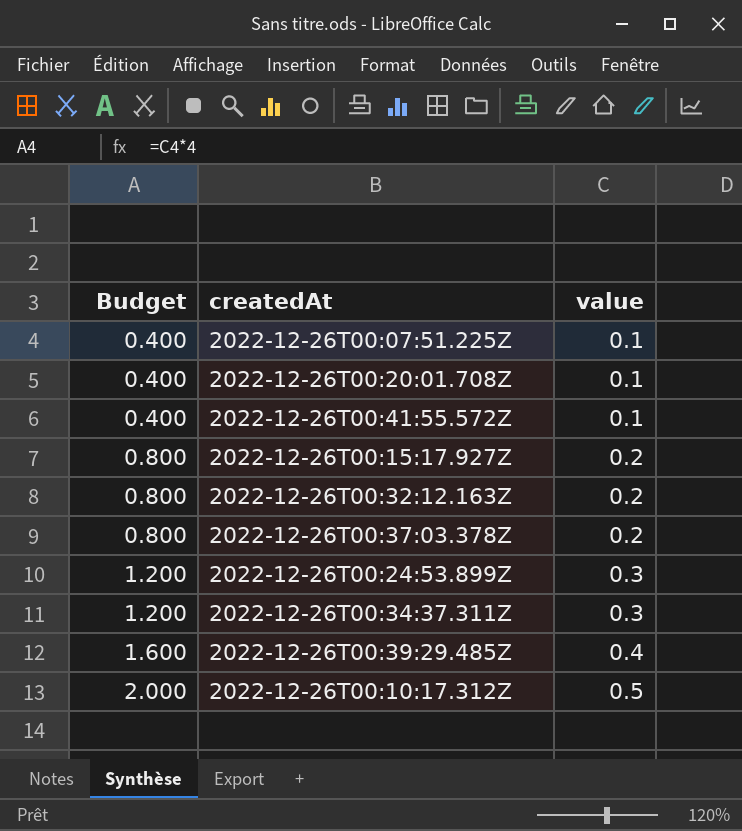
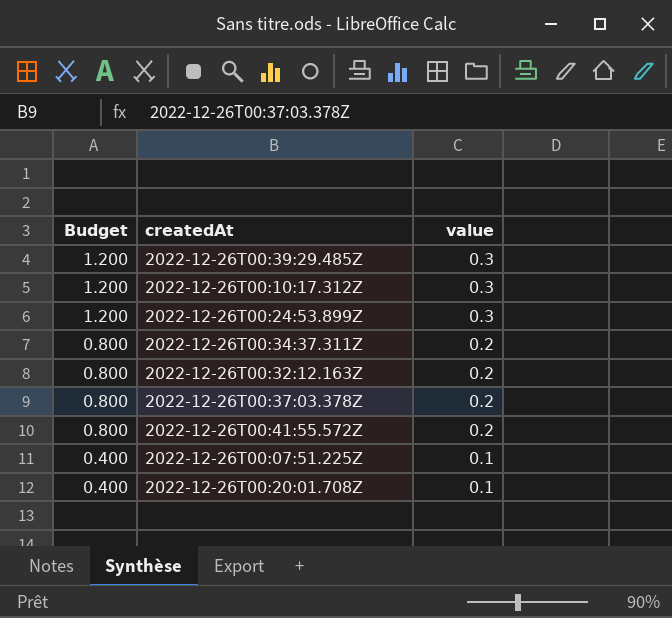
row order: Budget ascending -> Budget descending
row 2022-12-26T00:15:17.927Z: 0.800 | 0.2 -> none
2022-12-26T00:39:29.485Z | Budget: 1.600 -> 1.200
2022-12-26T00:39:29.485Z | value: 0.4 -> 0.3
2022-12-26T00:10:17.312Z | Budget: 2.000 -> 1.200
2022-12-26T00:10:17.312Z | value: 0.5 -> 0.3
2022-12-26T00:34:37.311Z | Budget: 1.200 -> 0.800
2022-12-26T00:34:37.311Z | value: 0.3 -> 0.2
2022-12-26T00:41:55.572Z | Budget: 0.400 -> 0.800
2022-12-26T00:41:55.572Z | value: 0.1 -> 0.2

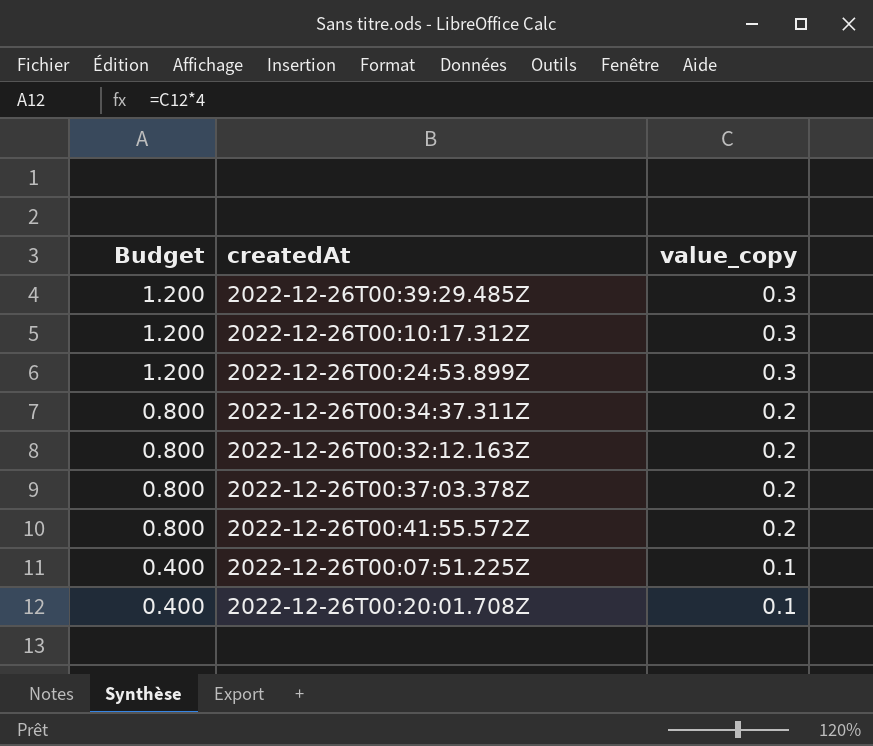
column name: value -> value_copy

